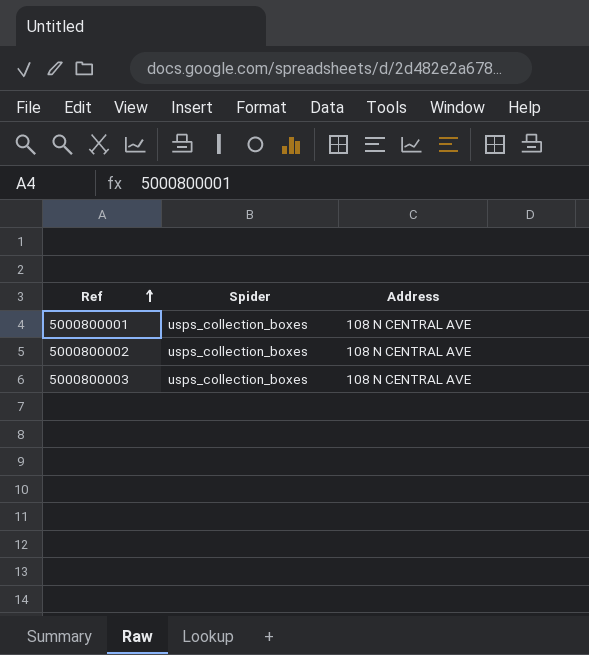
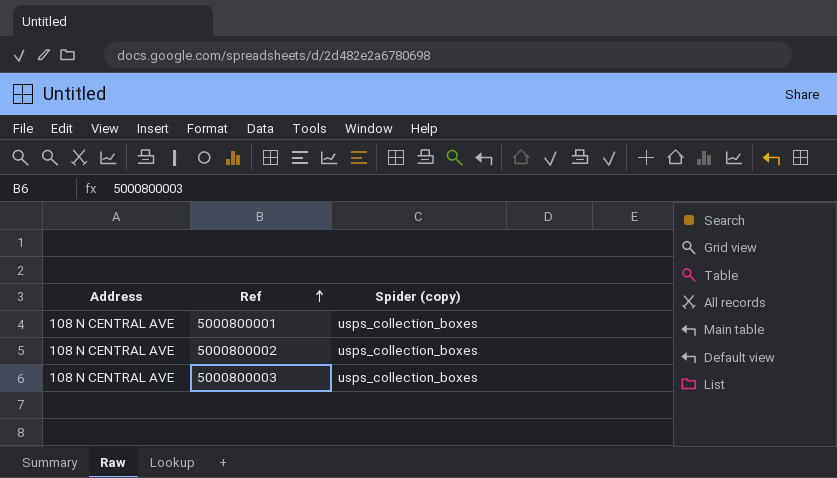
column Address | position: 3 -> 1
column name: Spider -> Spider (copy)

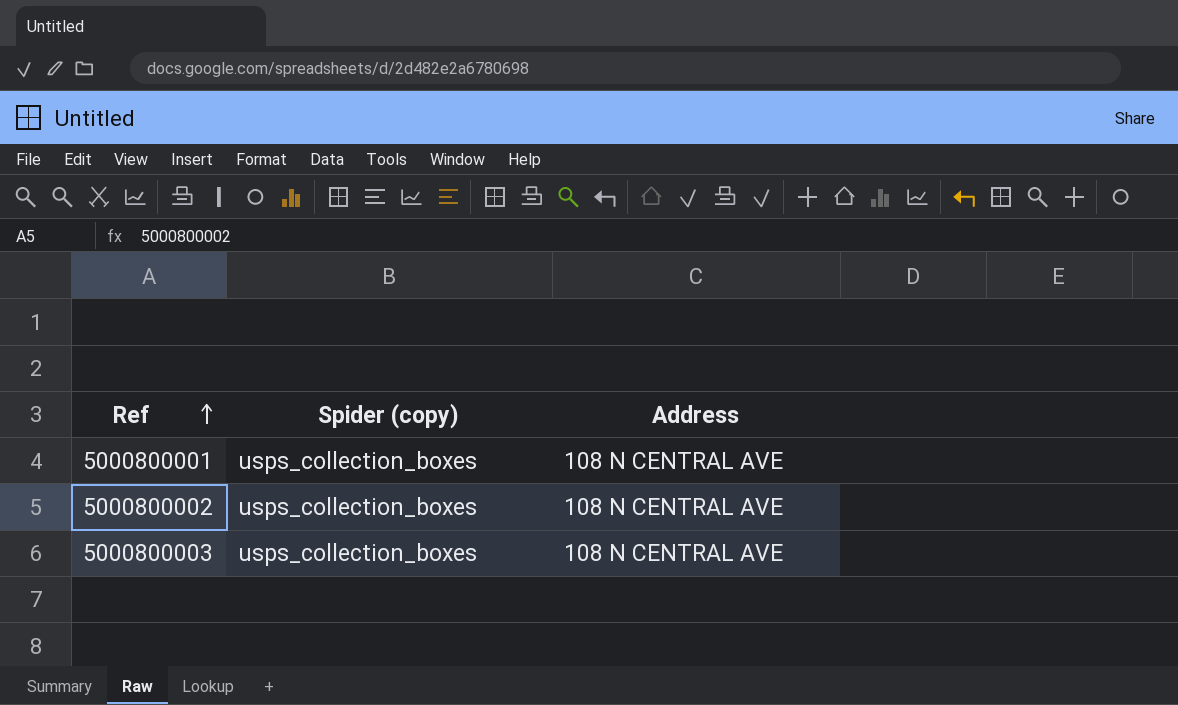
column Address | position: 1 -> 3

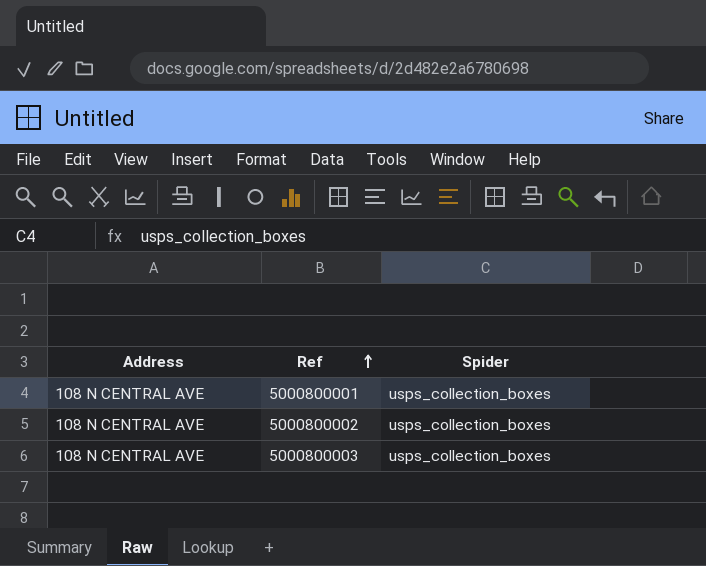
column Address | position: 3 -> 1
column name: Spider (copy) -> Spider

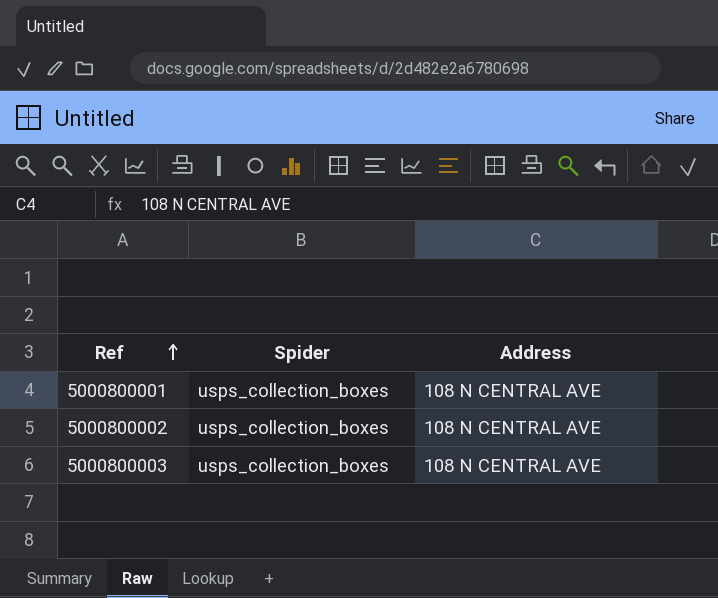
column Address | position: 1 -> 3

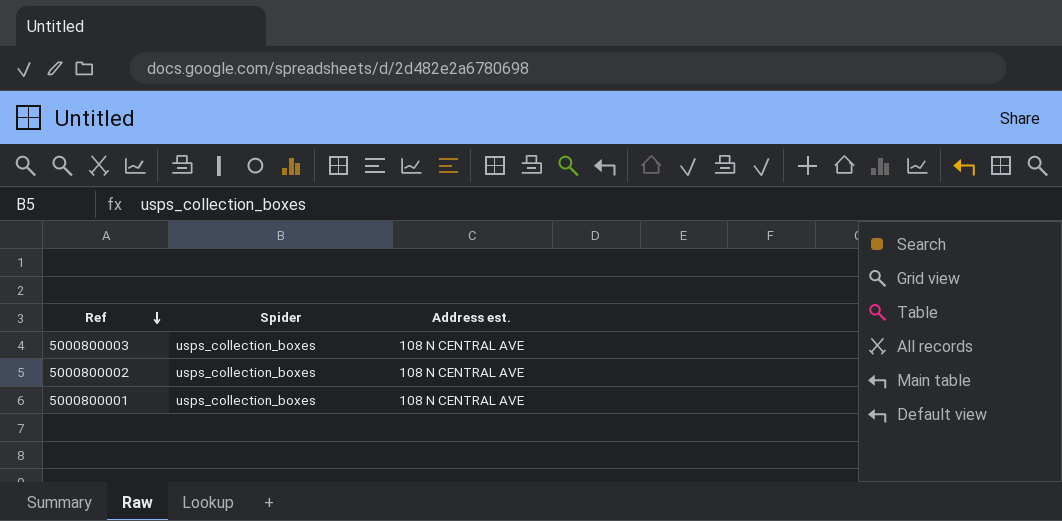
row order: Ref ascending -> Ref descending
column name: Address -> Address est.

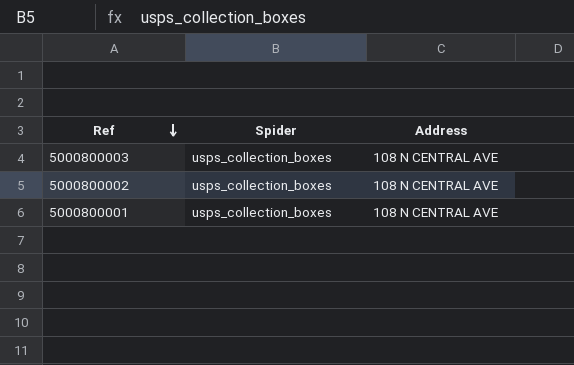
column name: Address est. -> Address

